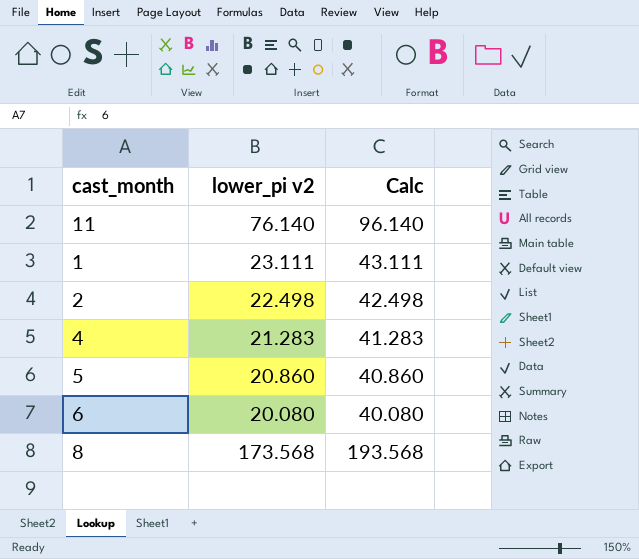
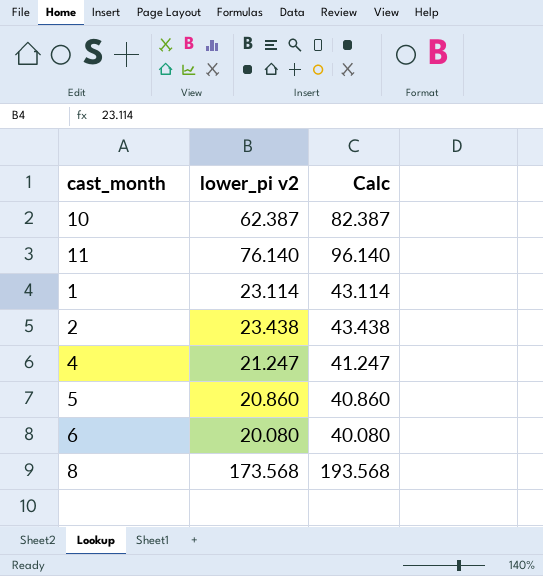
row 10: none -> 62.387 | 82.387
1 | lower_pi v2: 23.111 -> 23.114
1 | Calc: 43.111 -> 43.114
2 | lower_pi v2: 22.498 -> 23.438
2 | Calc: 42.498 -> 43.438
4 | lower_pi v2: 21.283 -> 21.247
4 | Calc: 41.283 -> 41.247

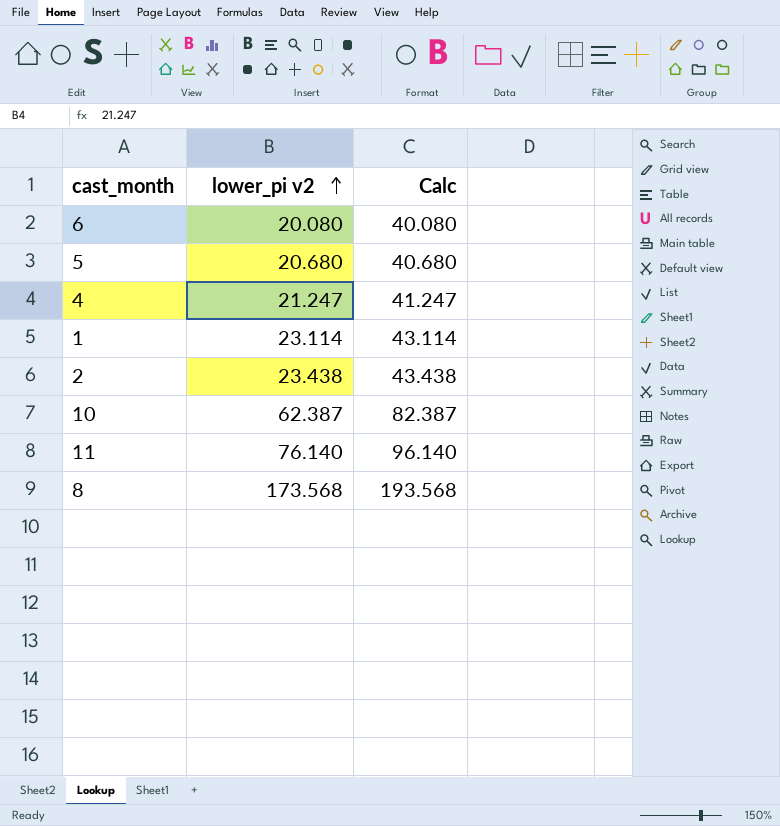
row order: none -> lower_pi v2 ascending
5 | lower_pi v2: 20.860 -> 20.680
5 | Calc: 40.860 -> 40.680

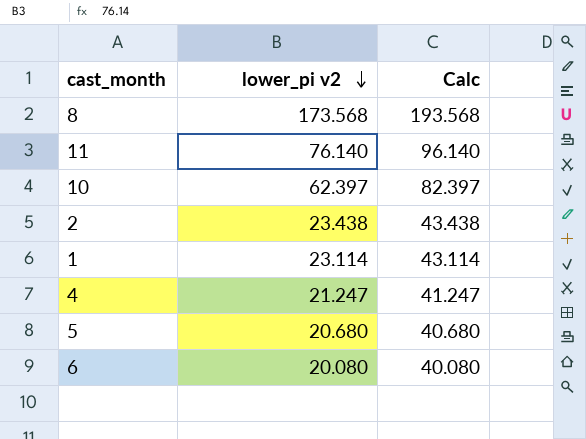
row order: lower_pi v2 ascending -> lower_pi v2 descending
10 | lower_pi v2: 62.387 -> 62.397
10 | Calc: 82.387 -> 82.397

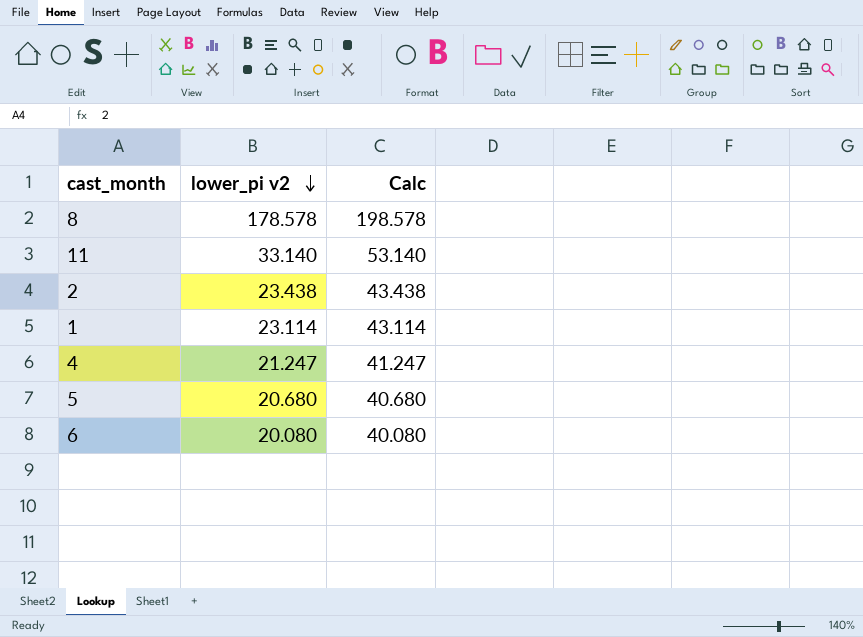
row 10: 62.397 | 82.397 -> none
8 | lower_pi v2: 173.568 -> 178.578
8 | Calc: 193.568 -> 198.578
11 | lower_pi v2: 76.140 -> 33.140
11 | Calc: 96.140 -> 53.140

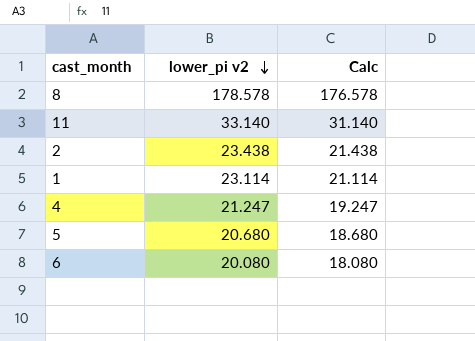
column Calc | formula: [lower_pi v2] + 20 -> [lower_pi v2] - 2

